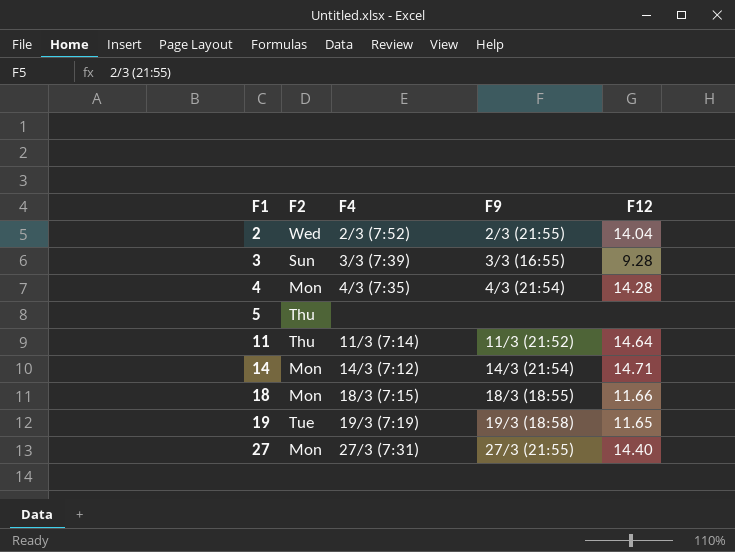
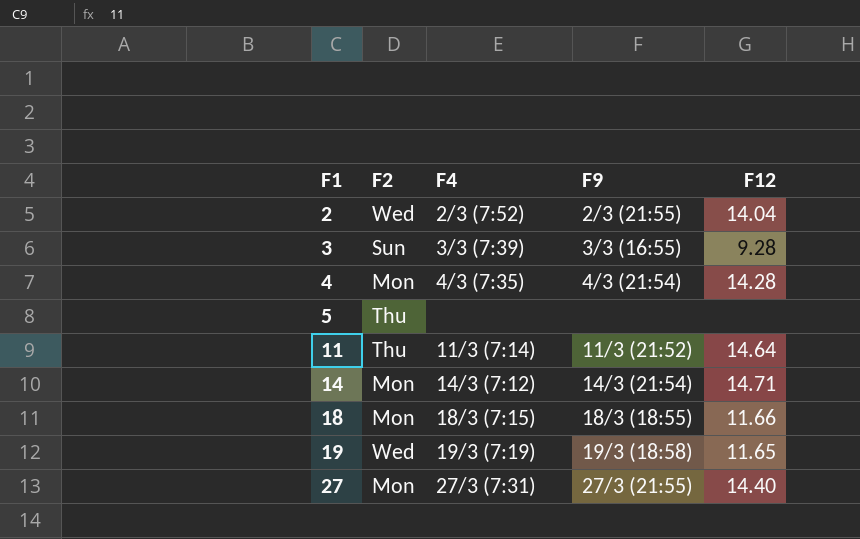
19 | F2: Tue -> Wed

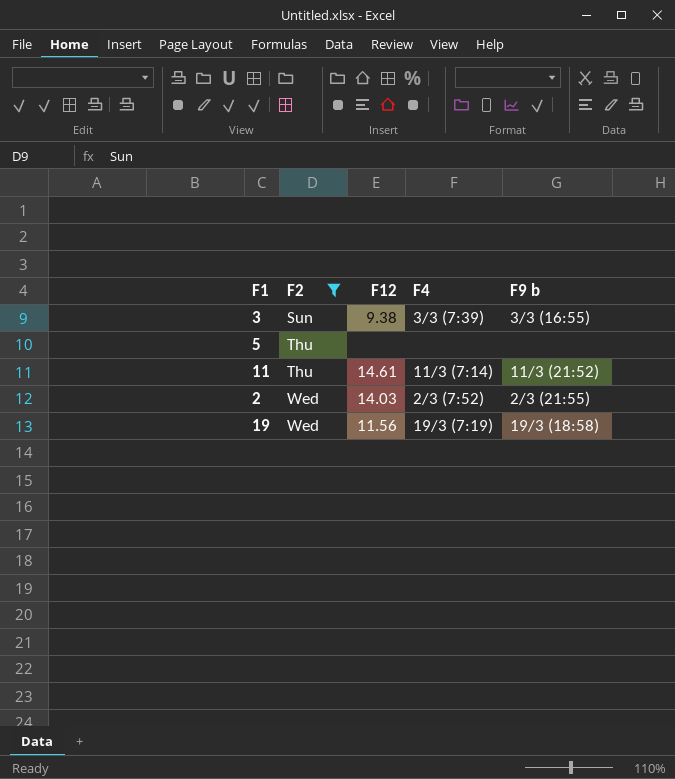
filter: none -> F2 != Mon
row order: F1 ascending -> F2 ascending
column F12 | position: 5 -> 3
column name: F9 -> F9 b
3 | F12: 9.28 -> 9.38
11 | F12: 14.64 -> 14.61
2 | F12: 14.04 -> 14.03
19 | F12: 11.65 -> 11.56

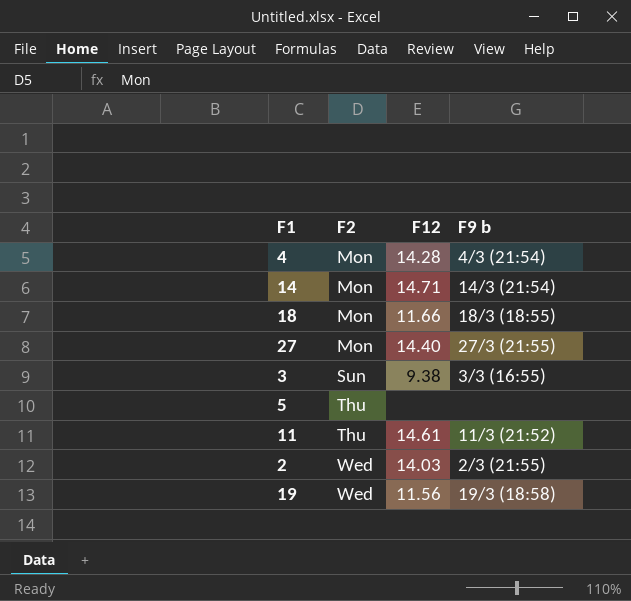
filter: F2 != Mon -> none
column F4 | position: 4 -> none

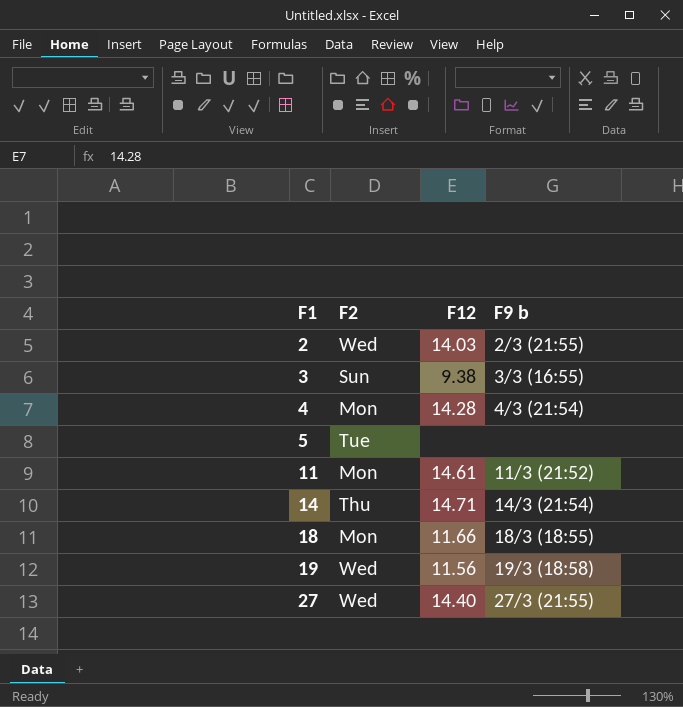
row order: F2 ascending -> F1 ascending
5 | F2: Thu -> Tue
11 | F2: Thu -> Mon
14 | F2: Mon -> Thu
27 | F2: Mon -> Wed

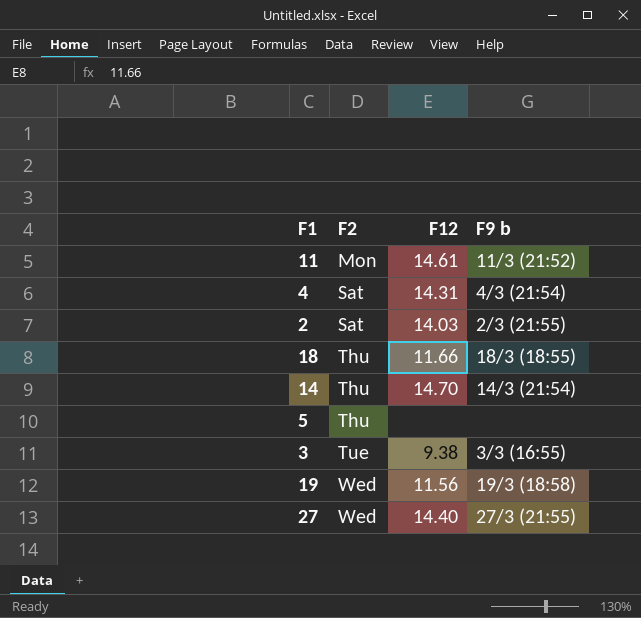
row order: F1 ascending -> F2 ascending
4 | F2: Mon -> Sat
4 | F12: 14.28 -> 14.31
2 | F2: Wed -> Sat
18 | F2: Mon -> Thu
14 | F12: 14.71 -> 14.70
5 | F2: Tue -> Thu
3 | F2: Sun -> Tue

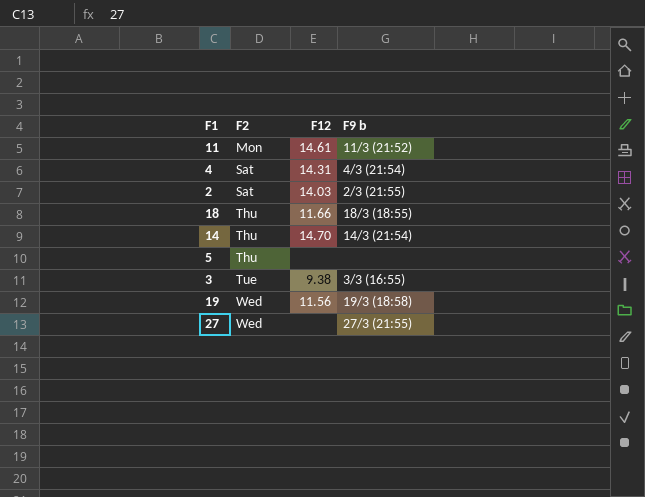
27 | F12: 14.40 -> none

